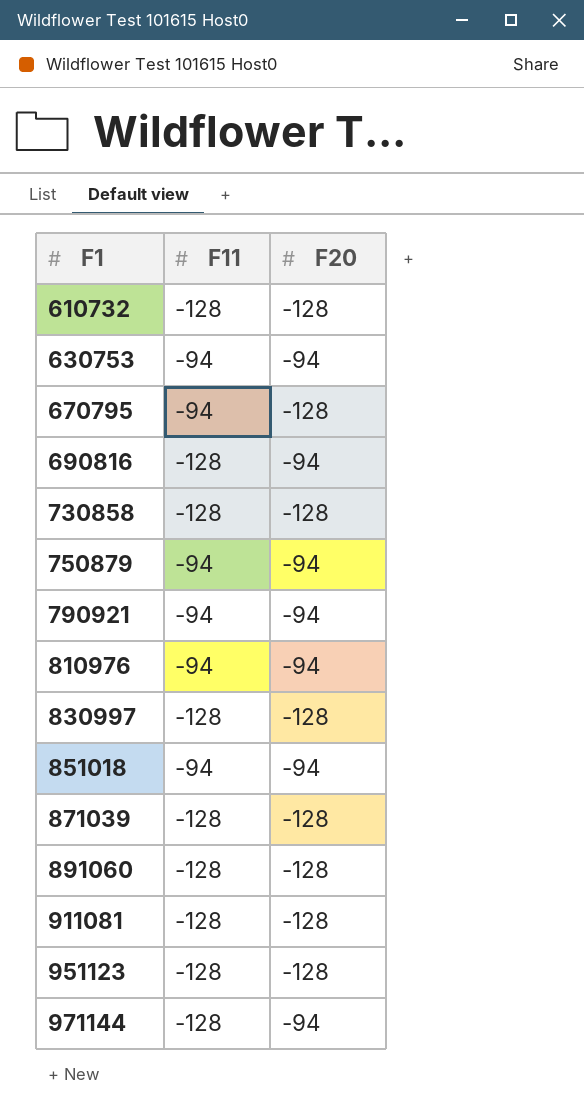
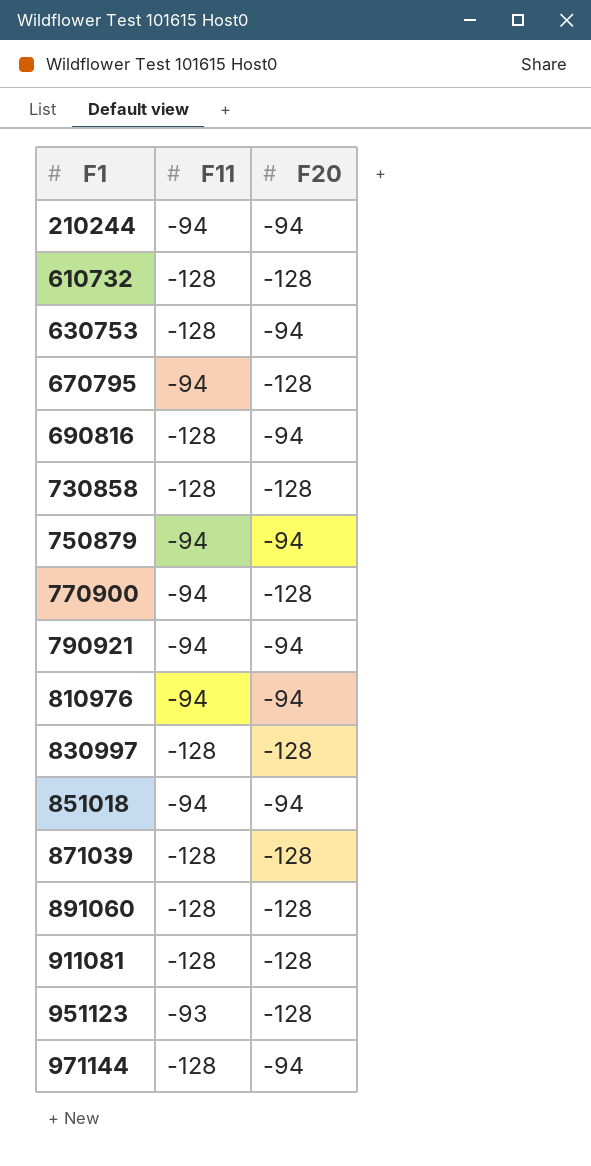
row 210244: none -> -94 | -94
630753 | F11: -94 -> -128
row 770900: none -> -94 | -128
951123 | F11: -128 -> -93

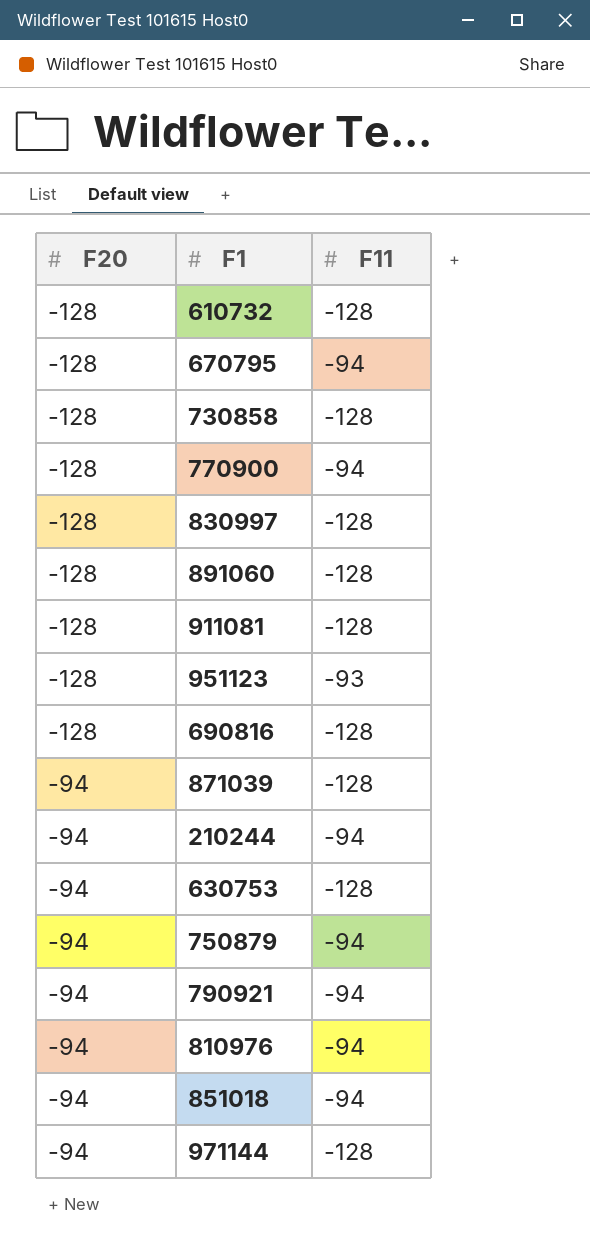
row order: F1 ascending -> F20 ascending
column F20 | position: 3 -> 1
690816 | F20: -94 -> -128
871039 | F20: -128 -> -94

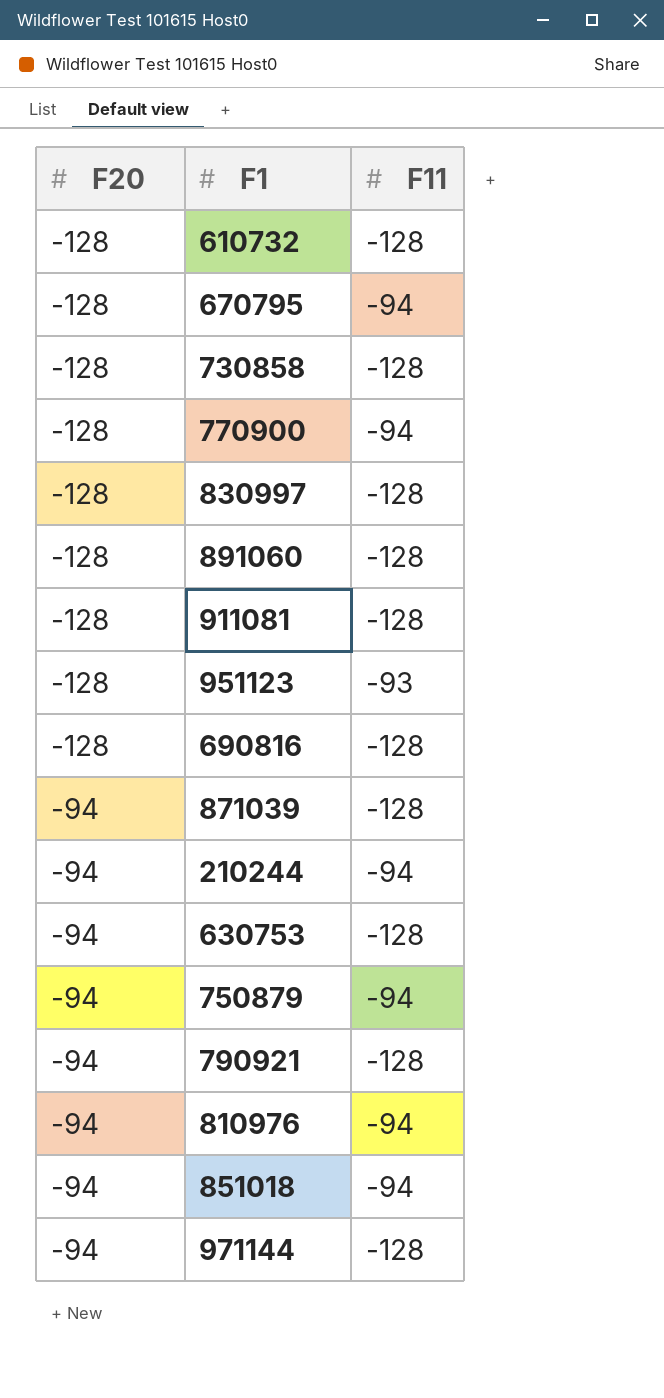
790921 | F11: -94 -> -128

